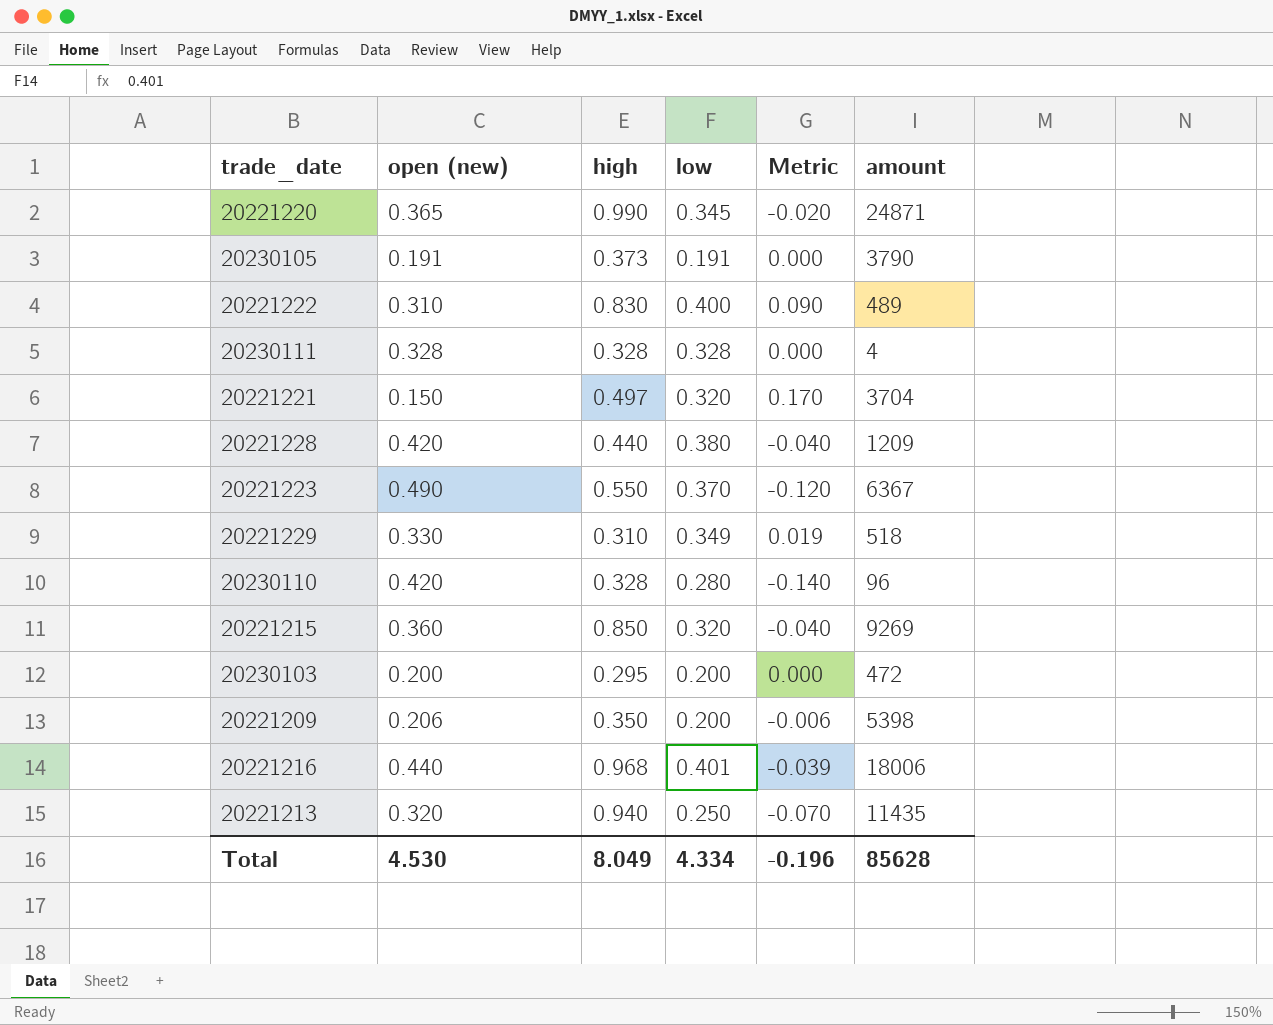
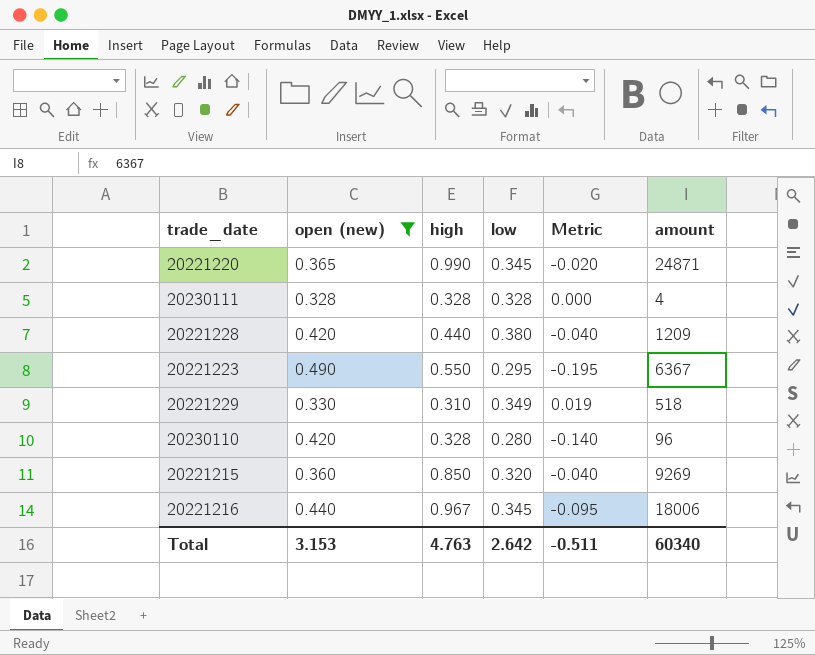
filter: none -> open (new) >= 0.328
20221223 | low: 0.370 -> 0.295
20221223 | Metric: -0.120 -> -0.195
20221216 | high: 0.968 -> 0.967
20221216 | low: 0.401 -> 0.345
20221216 | Metric: -0.039 -> -0.095
Total | open (new): 4.530 -> 3.153
Total | high: 8.049 -> 4.763
Total | low: 4.334 -> 2.642
Total | Metric: -0.196 -> -0.511
Total | amount: 85628 -> 60340

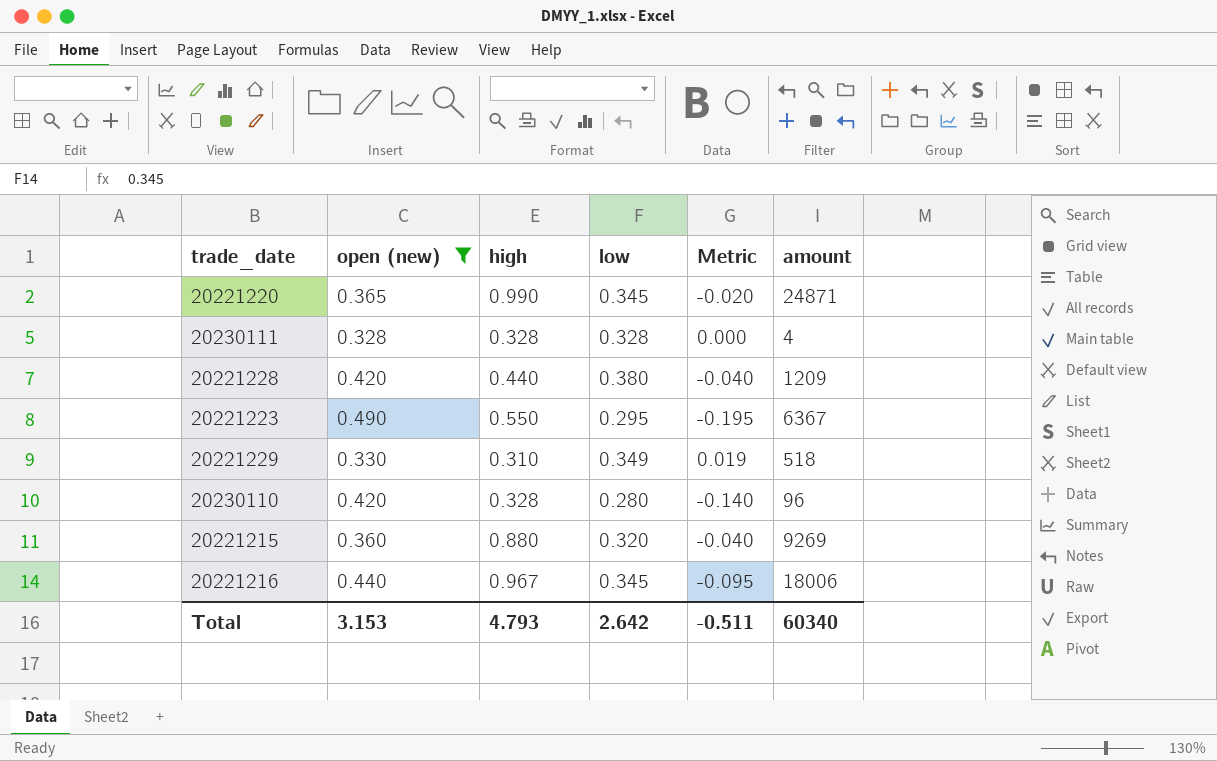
20221215 | high: 0.850 -> 0.880
Total | high: 4.763 -> 4.793

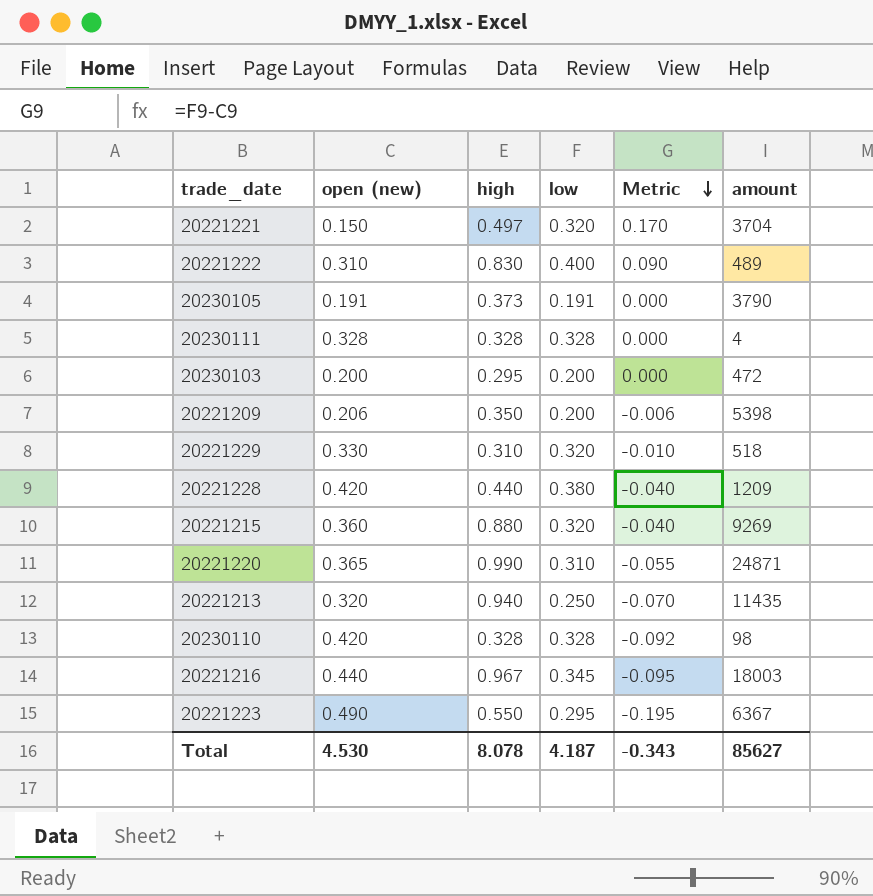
filter: open (new) >= 0.328 -> none
row order: none -> Metric descending
20221229 | low: 0.349 -> 0.320
20221229 | Metric: 0.019 -> -0.010
20221220 | low: 0.345 -> 0.310
20221220 | Metric: -0.020 -> -0.055
20230110 | low: 0.280 -> 0.328
20230110 | Metric: -0.140 -> -0.092
20230110 | amount: 96 -> 98
20221216 | amount: 18006 -> 18003
Total | open (new): 3.153 -> 4.530
Total | high: 4.793 -> 8.078
Total | low: 2.642 -> 4.187
Total | Metric: -0.511 -> -0.343
Total | amount: 60340 -> 85627

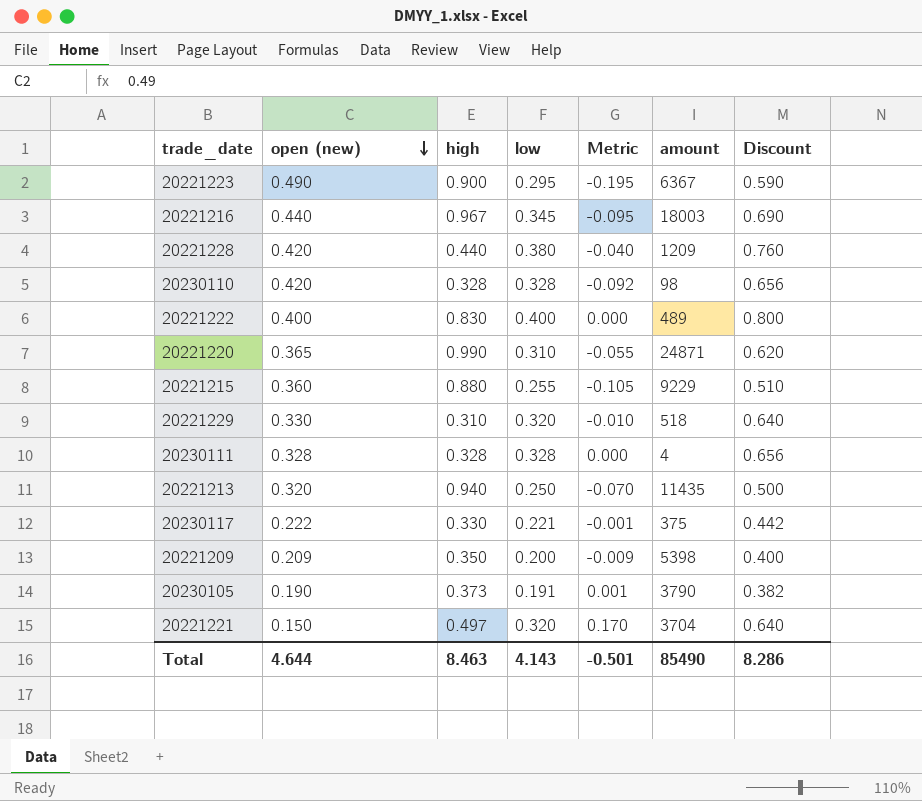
row order: Metric descending -> open (new) descending
column Discount | formula: none -> [low] * 2
row 20230103: 0.200 | 0.295 | 0.200 | 0.000 | 472 -> none
20221223 | high: 0.550 -> 0.900
20221222 | open (new): 0.310 -> 0.400
20221222 | Metric: 0.090 -> 0.000
20221215 | low: 0.320 -> 0.255
20221215 | Metric: -0.040 -> -0.105
20221215 | amount: 9269 -> 9229
row 20230117: none -> 0.222 | 0.330 | 0.221 | -0.001 | 375 | 0.442
20221209 | open (new): 0.206 -> 0.209
20221209 | Metric: -0.006 -> -0.009
20230105 | open (new): 0.191 -> 0.190
20230105 | Metric: 0.000 -> 0.001
Total | open (new): 4.530 -> 4.644
Total | high: 8.078 -> 8.463
Total | low: 4.187 -> 4.143
Total | Metric: -0.343 -> -0.501
Total | amount: 85627 -> 85490

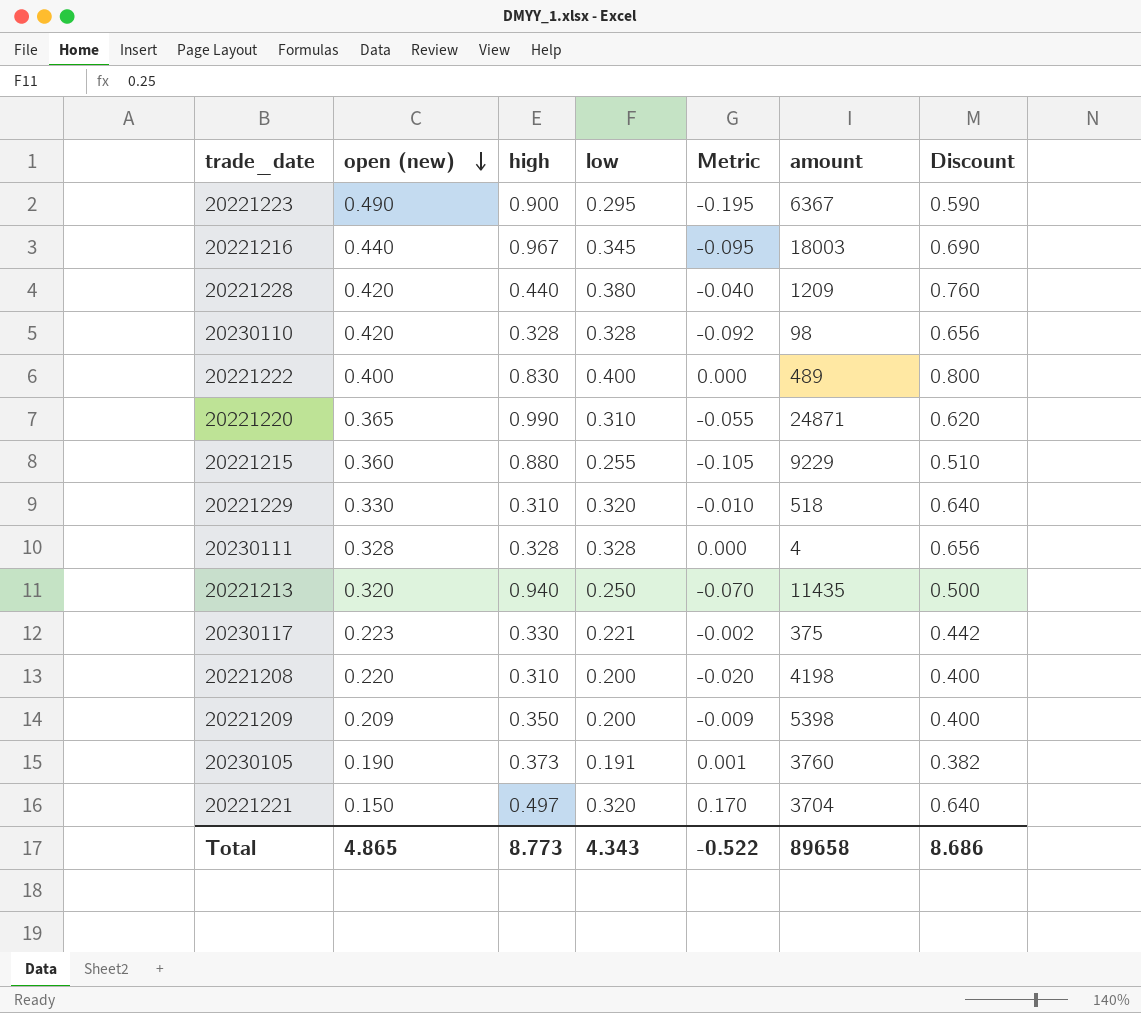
20230117 | open (new): 0.222 -> 0.223
20230117 | Metric: -0.001 -> -0.002
row 20221208: none -> 0.220 | 0.310 | 0.200 | -0.020 | 4198 | 0.400
20230105 | amount: 3790 -> 3760
Total | open (new): 4.644 -> 4.865
Total | high: 8.463 -> 8.773
Total | low: 4.143 -> 4.343
Total | Metric: -0.501 -> -0.522
Total | amount: 85490 -> 89658
Total | Discount: 8.286 -> 8.686

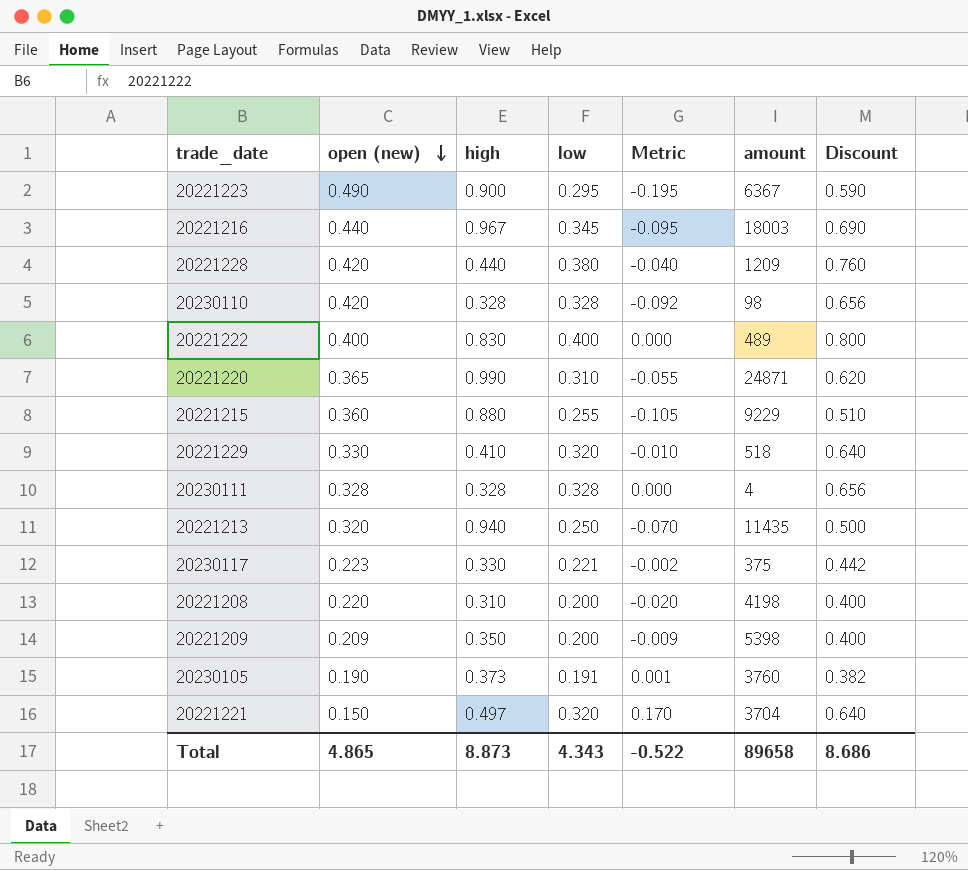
20221229 | high: 0.310 -> 0.410
Total | high: 8.773 -> 8.873

